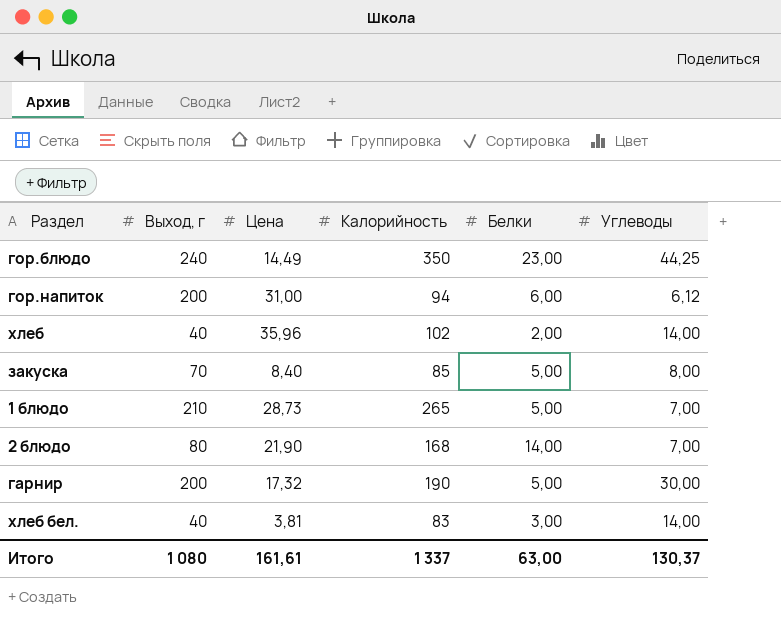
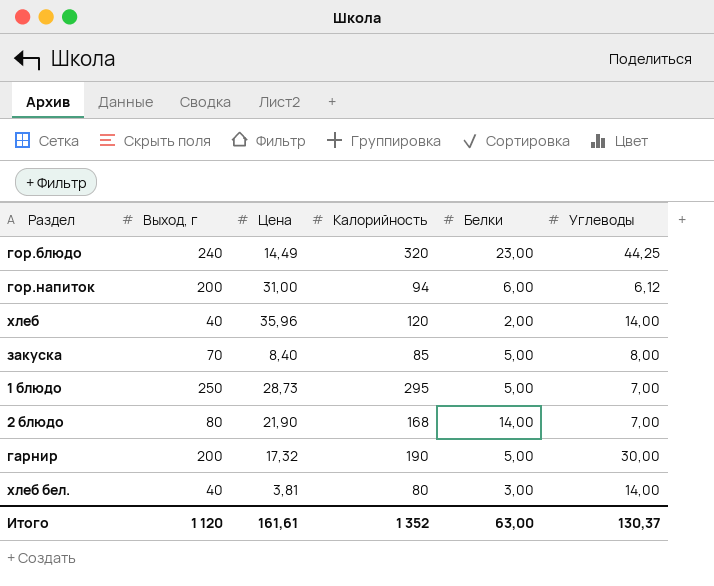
гор.блюдо | Калорийность: 350 -> 320
хлеб | Калорийность: 102 -> 120
1 блюдо | Выход, г: 210 -> 250
1 блюдо | Калорийность: 265 -> 295
хлеб бел. | Калорийность: 83 -> 80
Итого | Выход, г: 1 080 -> 1 120
Итого | Калорийность: 1 337 -> 1 352

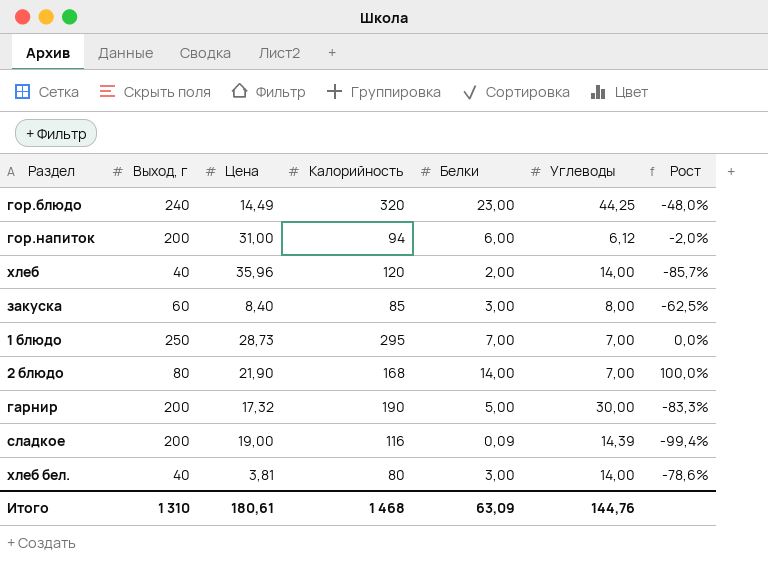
column Рост | formula: none -> ([Белки] - [Углеводы]) / [Углеводы]
закуска | Выход, г: 70 -> 60
закуска | Белки: 5,00 -> 3,00
1 блюдо | Белки: 5,00 -> 7,00
row сладкое: none -> 200 | 19,00 | 116 | 0,09 | 14,39 | -99,4%
Итого | Выход, г: 1 120 -> 1 310
Итого | Цена: 161,61 -> 180,61
Итого | Калорийность: 1 352 -> 1 468
Итого | Белки: 63,00 -> 63,09
Итого | Углеводы: 130,37 -> 144,76

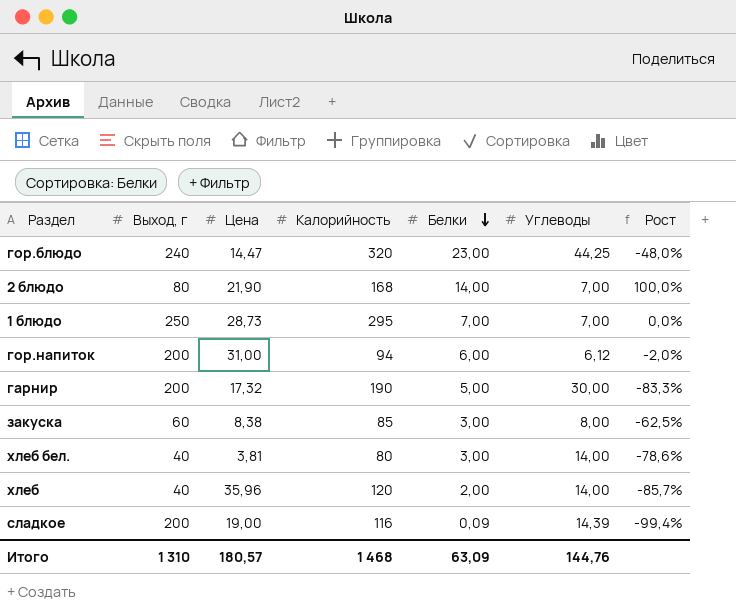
row order: none -> Белки descending
гор.блюдо | Цена: 14,49 -> 14,47
закуска | Цена: 8,40 -> 8,38
Итого | Цена: 180,61 -> 180,57

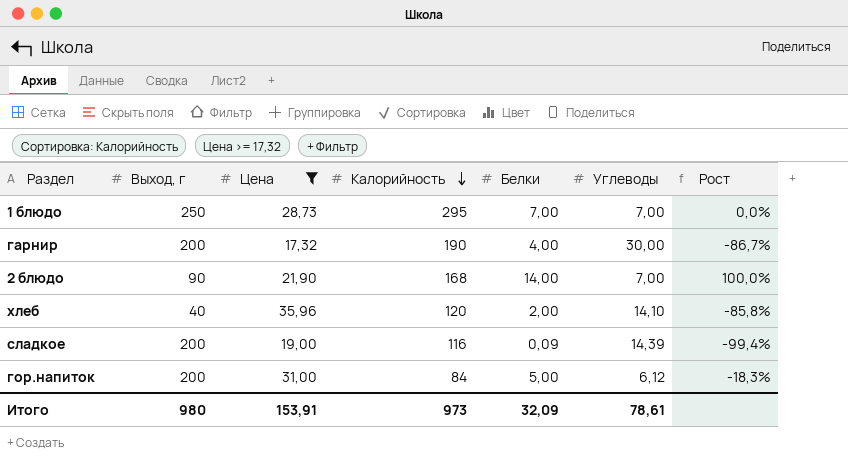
filter: none -> Цена >= 17,32
row order: Белки descending -> Калорийность descending
гарнир | Белки: 5,00 -> 4,00
гарнир | Рост: -83,3% -> -86,7%
2 блюдо | Выход, г: 80 -> 90
хлеб | Углеводы: 14,00 -> 14,10
хлеб | Рост: -85,7% -> -85,8%
гор.напиток | Калорийность: 94 -> 84
гор.напиток | Белки: 6,00 -> 5,00
гор.напиток | Рост: -2,0% -> -18,3%
Итого | Выход, г: 1 310 -> 980
Итого | Цена: 180,57 -> 153,91
Итого | Калорийность: 1 468 -> 973
Итого | Белки: 63,09 -> 32,09
Итого | Углеводы: 144,76 -> 78,61

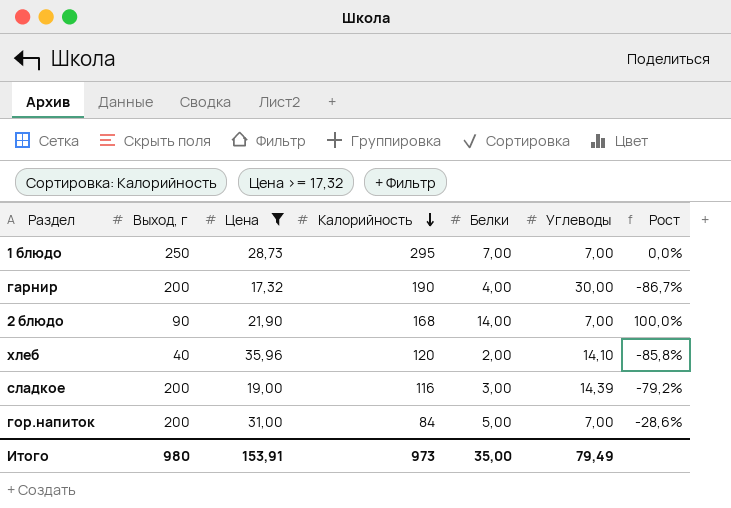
сладкое | Белки: 0,09 -> 3,00
сладкое | Рост: -99,4% -> -79,2%
гор.напиток | Углеводы: 6,12 -> 7,00
гор.напиток | Рост: -18,3% -> -28,6%
Итого | Белки: 32,09 -> 35,00
Итого | Углеводы: 78,61 -> 79,49

